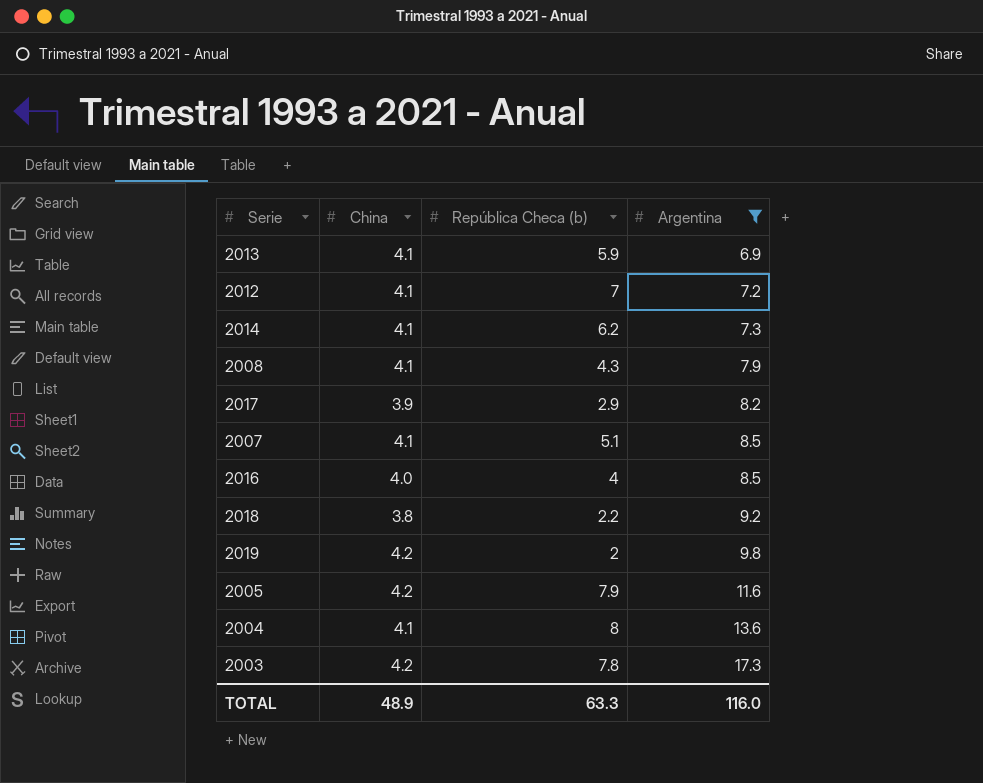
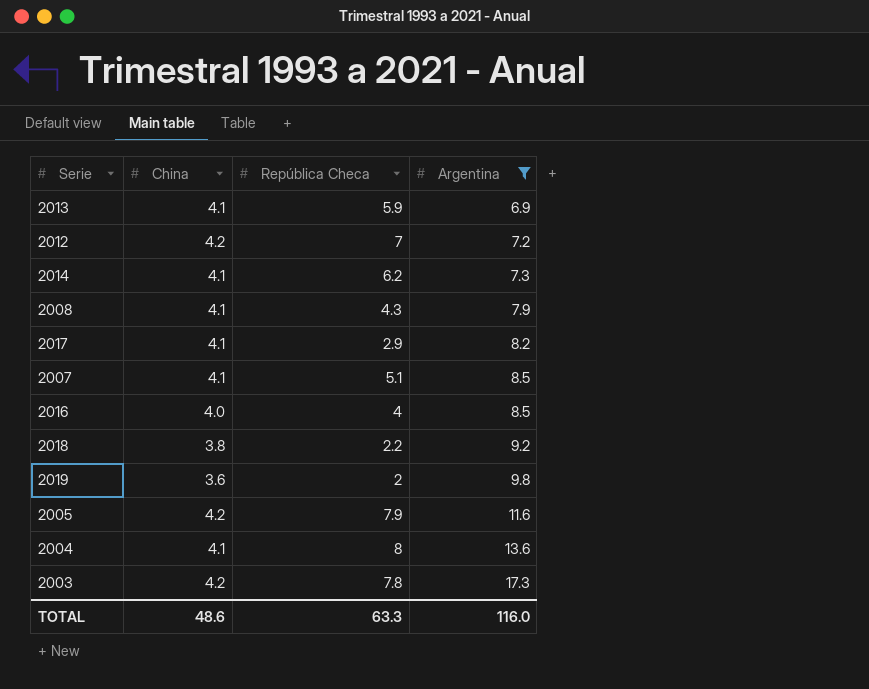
column name: República Checa (b) -> República Checa
2012 | China: 4.1 -> 4.2
2017 | China: 3.9 -> 4.1
2019 | China: 4.2 -> 3.6
TOTAL | China: 48.9 -> 48.6

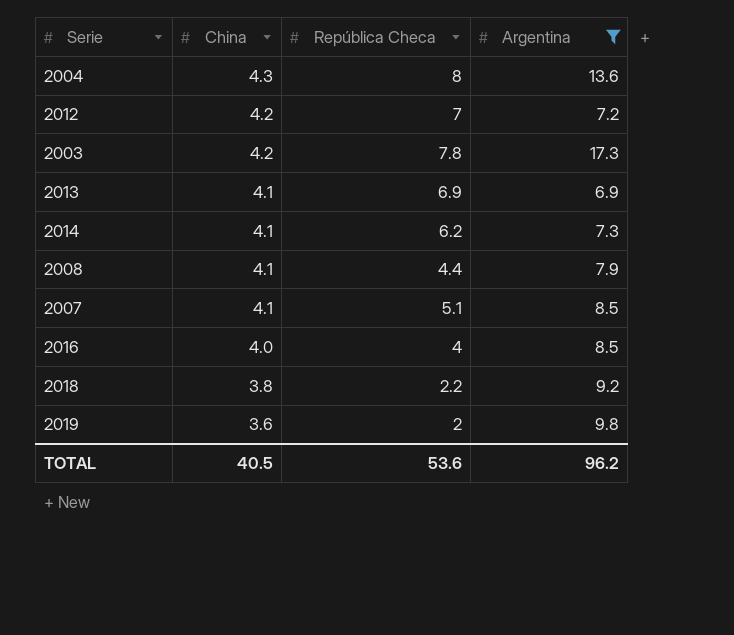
row order: Argentina ascending -> China descending
row 2017: 4.1 | 2.9 | 8.2 -> none
row 2005: 4.2 | 7.9 | 11.6 -> none
2004 | China: 4.1 -> 4.3
2013 | República Checa: 5.9 -> 6.9
2008 | República Checa: 4.3 -> 4.4
TOTAL | China: 48.6 -> 40.5
TOTAL | República Checa: 63.3 -> 53.6
TOTAL | Argentina: 116.0 -> 96.2

